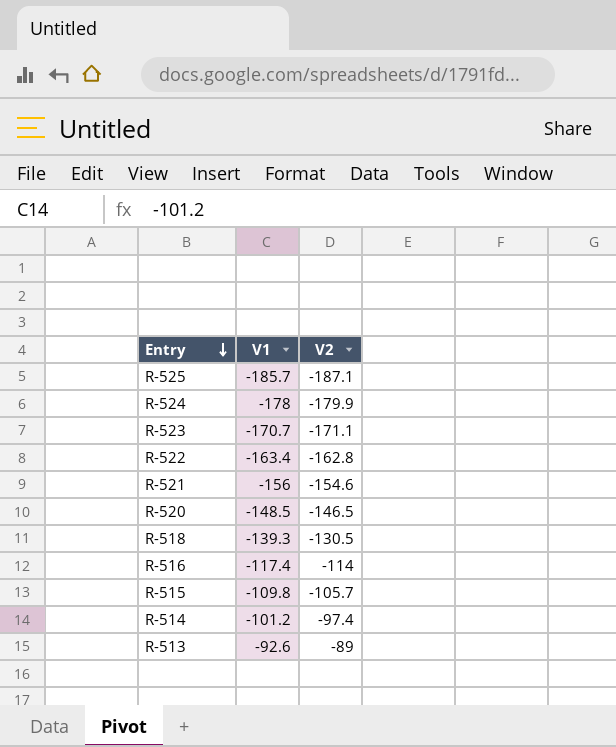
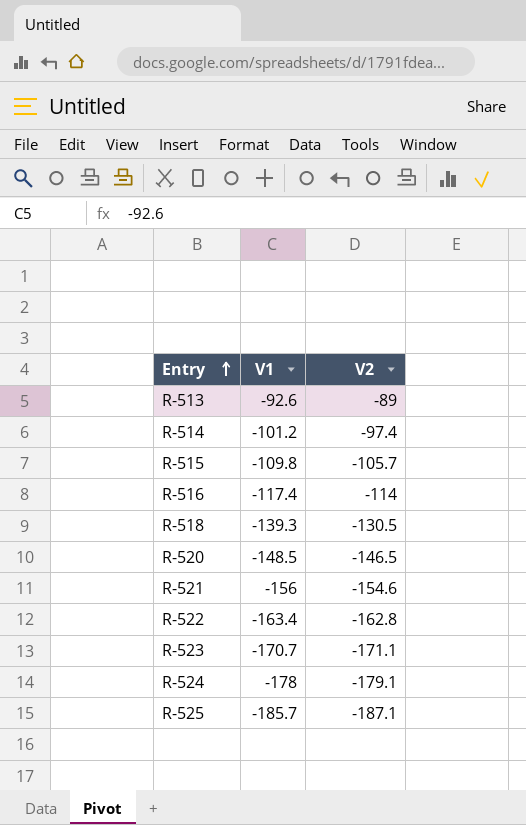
row order: Entry descending -> Entry ascending
R-524 | V2: -179.9 -> -179.1

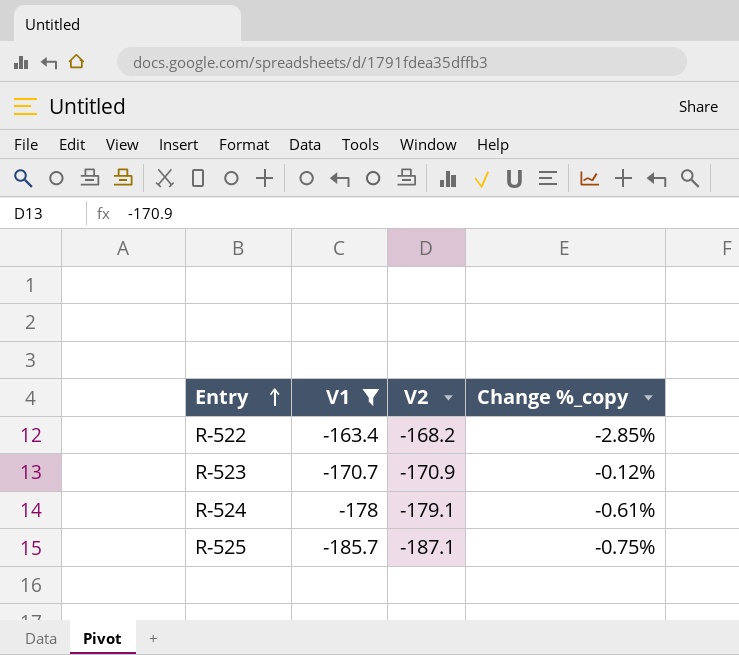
filter: none -> V1 <= -163.4
column Change %_copy | formula: none -> ([V1] - [V2]) / [V2]
R-522 | V2: -162.8 -> -168.2
R-523 | V2: -171.1 -> -170.9

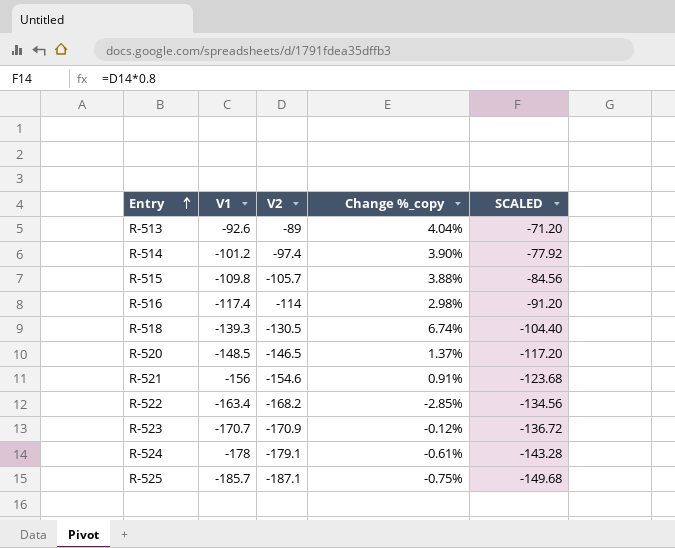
filter: V1 <= -163.4 -> none
column SCALED | formula: none -> [V2] * 0.8

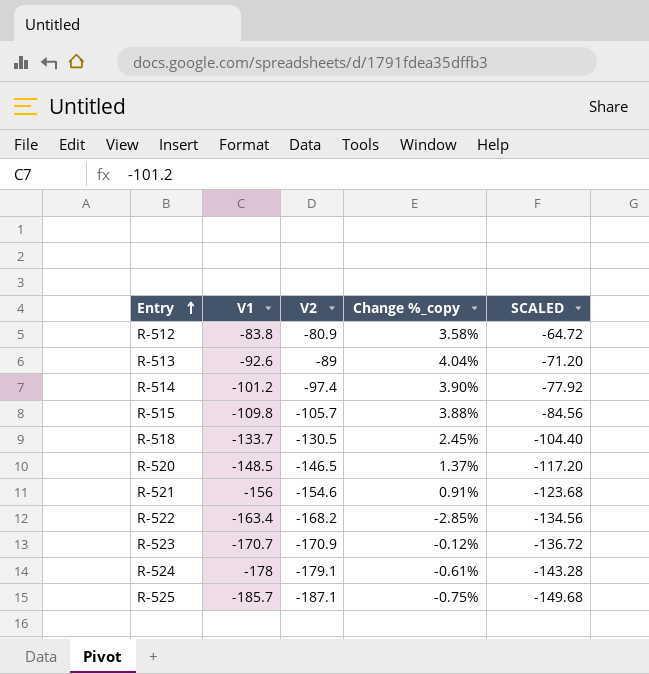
row R-516: -117.4 | -114 | 2.98% | -91.20 -> none
row R-512: none -> -83.8 | -80.9 | 3.58% | -64.72
R-518 | V1: -139.3 -> -133.7
R-518 | Change %_copy: 6.74% -> 2.45%

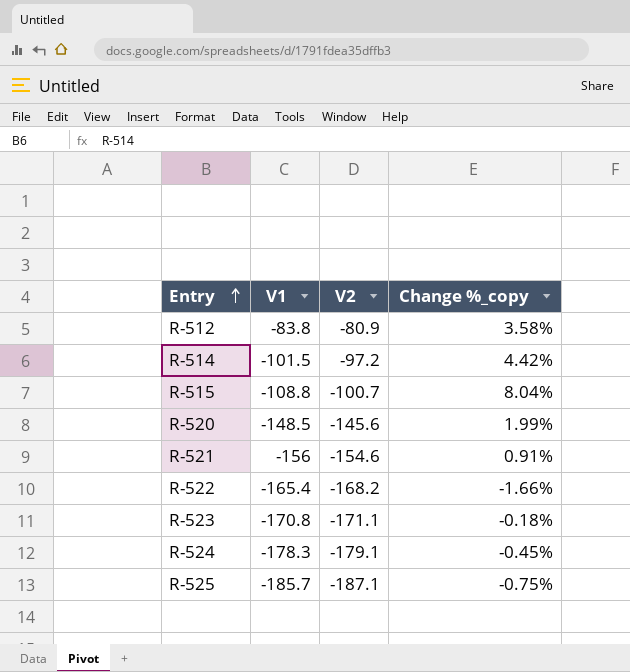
column SCALED | formula: [V2] * 0.8 -> none
row R-513: -92.6 | -89 | 4.04% | -71.20 -> none
row R-518: -133.7 | -130.5 | 2.45% | -104.40 -> none
R-514 | V1: -101.2 -> -101.5
R-514 | V2: -97.4 -> -97.2
R-514 | Change %_copy: 3.90% -> 4.42%
R-515 | V1: -109.8 -> -108.8
R-515 | V2: -105.7 -> -100.7
R-515 | Change %_copy: 3.88% -> 8.04%
R-520 | V2: -146.5 -> -145.6
R-520 | Change %_copy: 1.37% -> 1.99%
R-522 | V1: -163.4 -> -165.4
R-522 | Change %_copy: -2.85% -> -1.66%
R-523 | V1: -170.7 -> -170.8
R-523 | V2: -170.9 -> -171.1
R-523 | Change %_copy: -0.12% -> -0.18%
R-524 | V1: -178 -> -178.3
R-524 | Change %_copy: -0.61% -> -0.45%

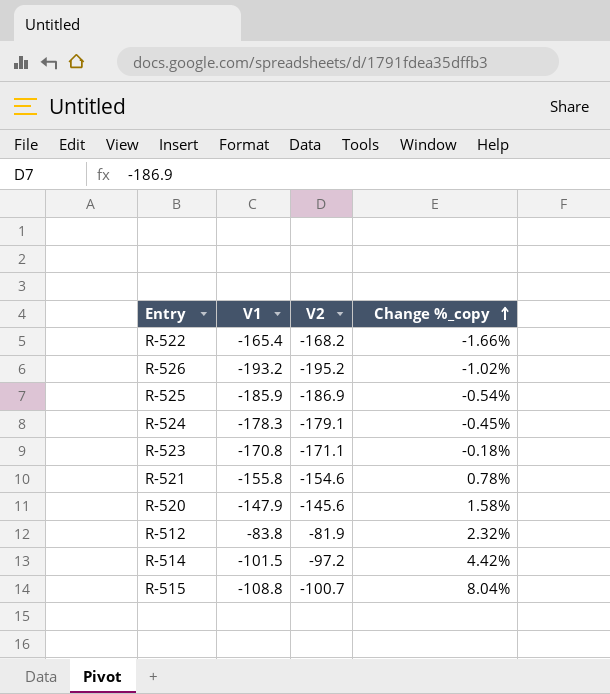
row order: Entry ascending -> Change %_copy ascending
row R-526: none -> -193.2 | -195.2 | -1.02%
R-525 | V1: -185.7 -> -185.9
R-525 | V2: -187.1 -> -186.9
R-525 | Change %_copy: -0.75% -> -0.54%
R-521 | V1: -156 -> -155.8
R-521 | Change %_copy: 0.91% -> 0.78%
R-520 | V1: -148.5 -> -147.9
R-520 | Change %_copy: 1.99% -> 1.58%
R-512 | V2: -80.9 -> -81.9
R-512 | Change %_copy: 3.58% -> 2.32%

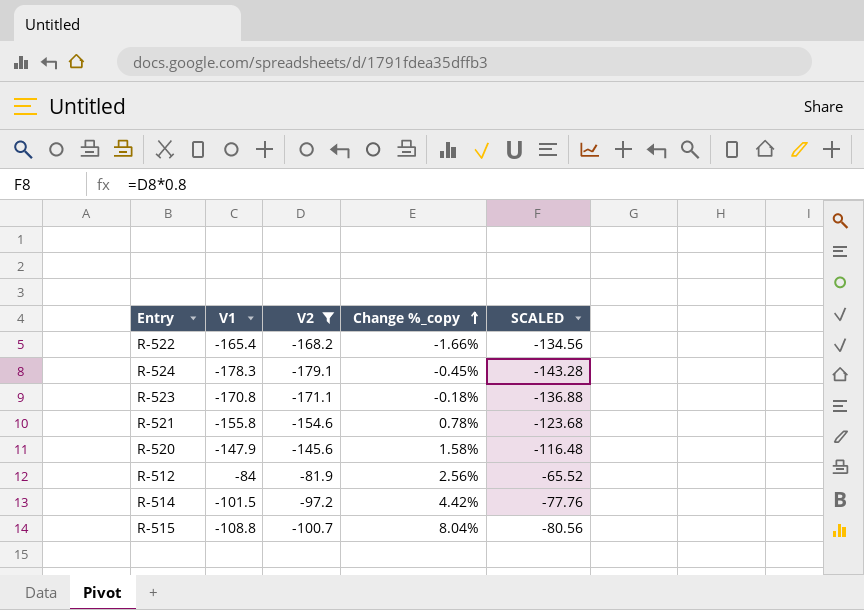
filter: none -> V2 >= -179.1
column SCALED | formula: none -> [V2] * 0.8
R-512 | V1: -83.8 -> -84
R-512 | Change %_copy: 2.32% -> 2.56%

